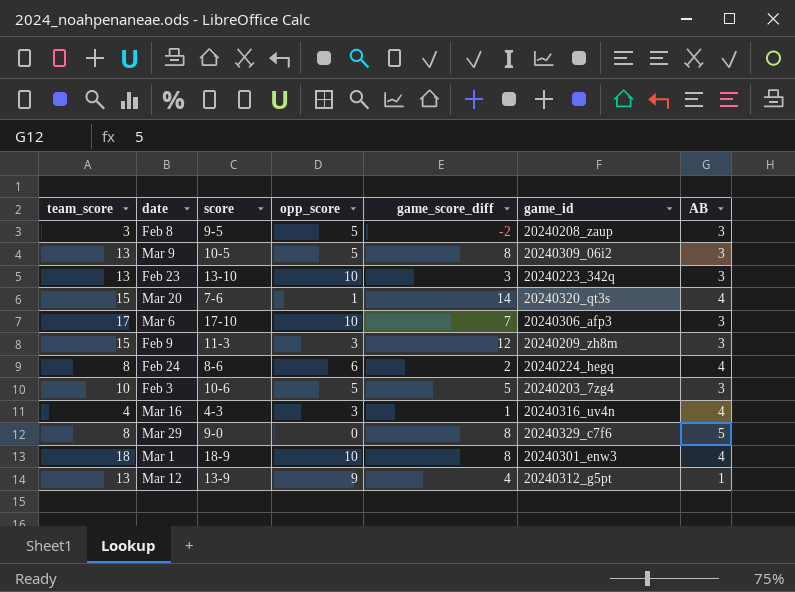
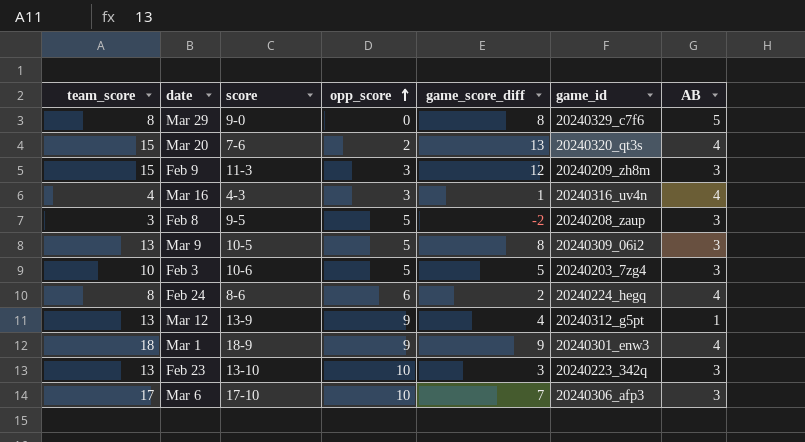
row order: none -> opp_score ascending
Mar 20 | opp_score: 1 -> 2
Mar 20 | game_score_diff: 14 -> 13
Mar 1 | opp_score: 10 -> 9
Mar 1 | game_score_diff: 8 -> 9

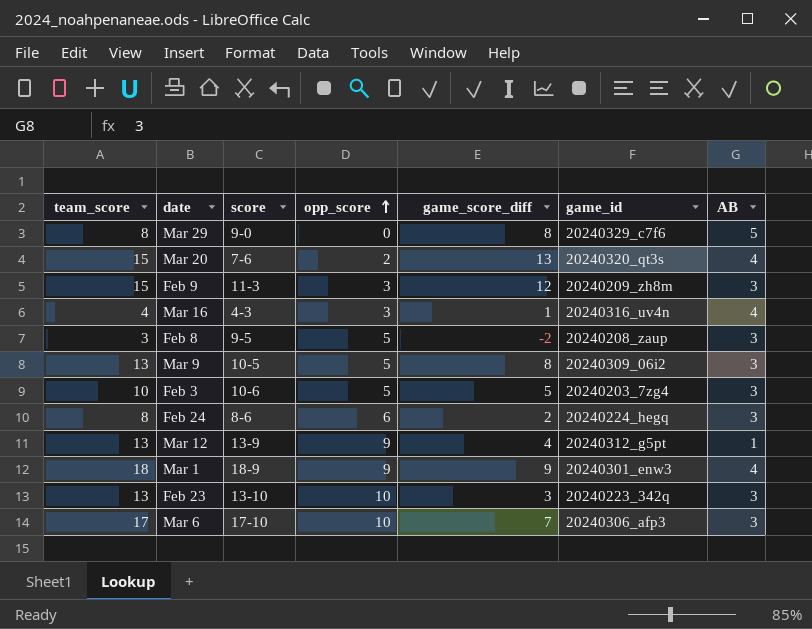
Feb 24 | AB: 4 -> 3

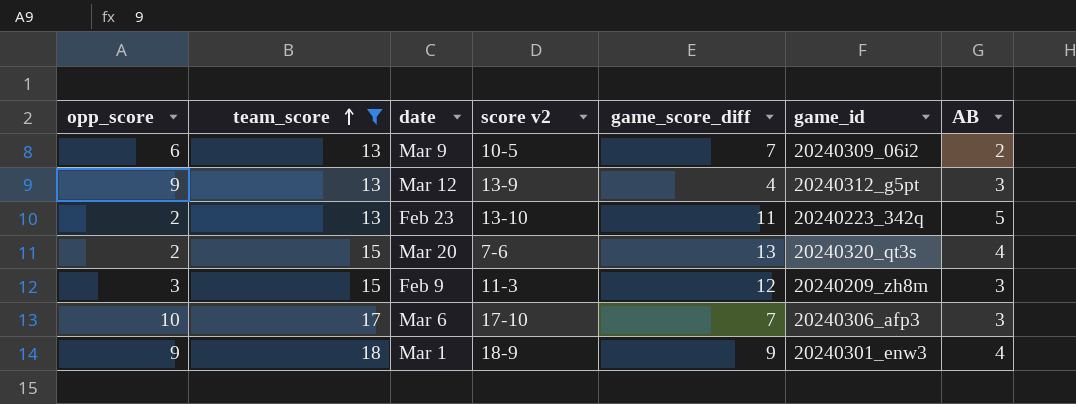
filter: none -> team_score >= 13
row order: opp_score ascending -> team_score ascending
column opp_score | position: 4 -> 1
column name: score -> score v2
Mar 9 | opp_score: 5 -> 6
Mar 9 | game_score_diff: 8 -> 7
Mar 9 | AB: 3 -> 2
Mar 12 | AB: 1 -> 3
Feb 23 | opp_score: 10 -> 2
Feb 23 | game_score_diff: 3 -> 11
Feb 23 | AB: 3 -> 5

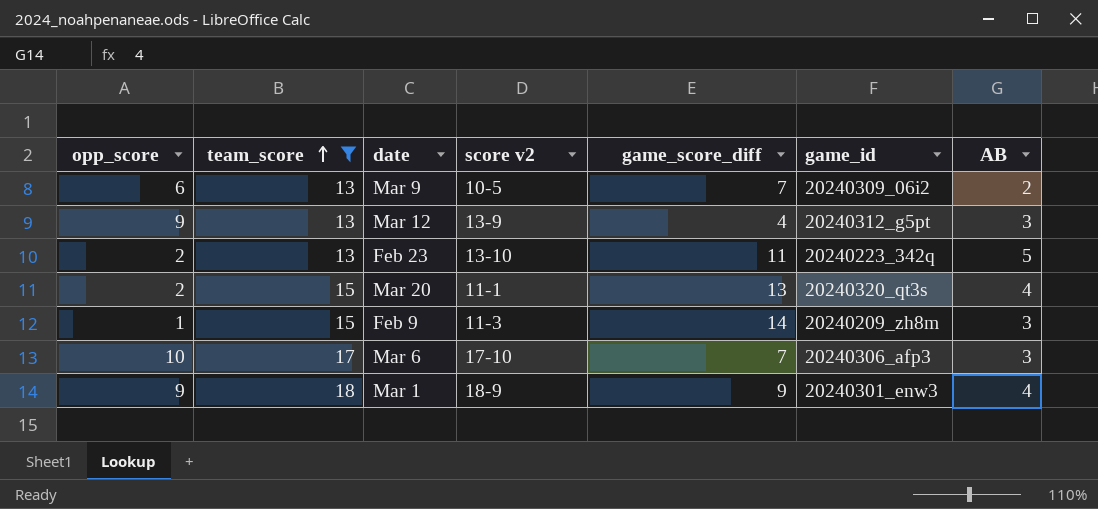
Mar 20 | score v2: 7-6 -> 11-1
Feb 9 | opp_score: 3 -> 1
Feb 9 | game_score_diff: 12 -> 14

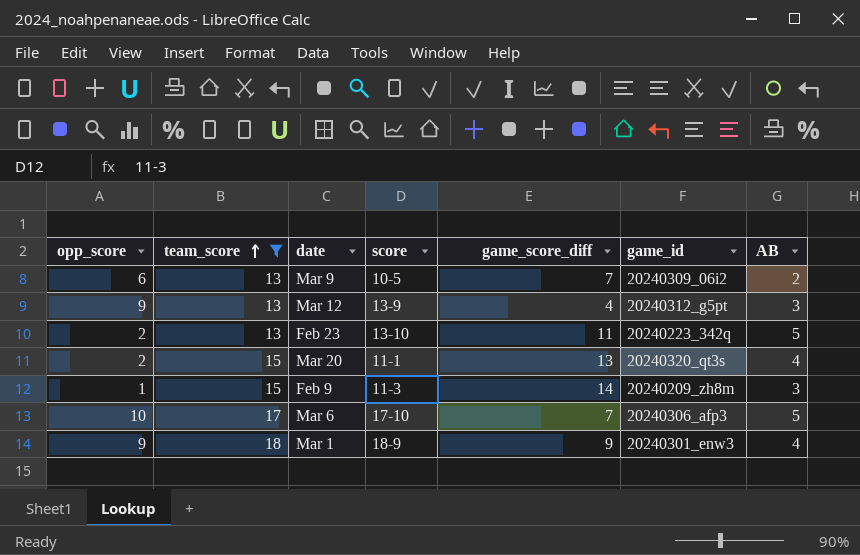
column name: score v2 -> score
Mar 6 | AB: 3 -> 5

